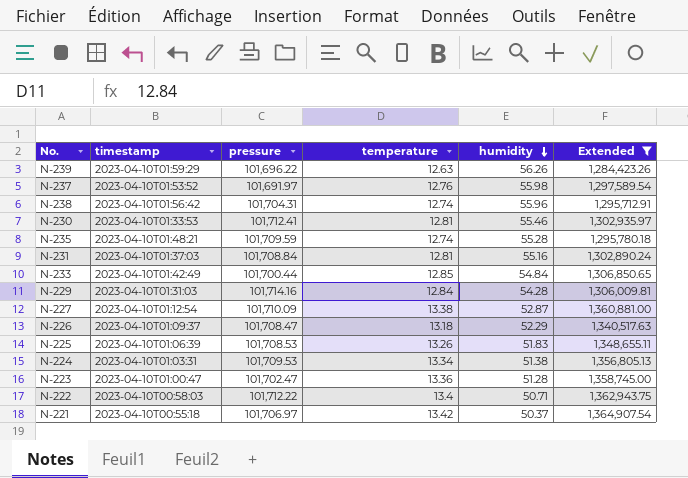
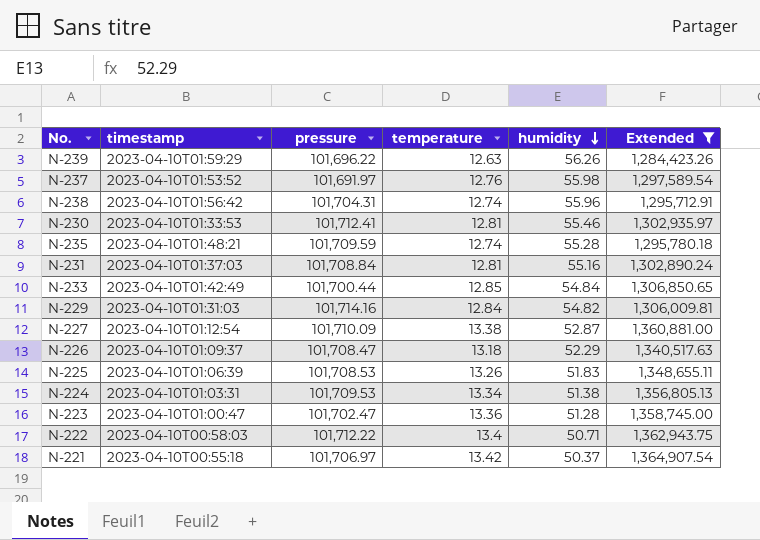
N-229 | humidity: 54.28 -> 54.82

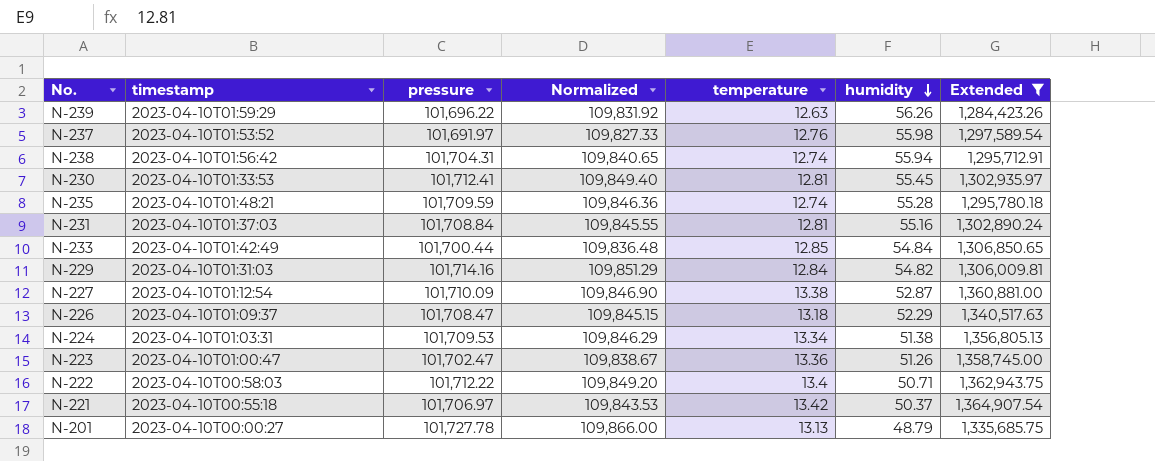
column Normalized | formula: none -> [pressure] * 1.08
row N-225: 2023-04-10T01:06:39 | 101,708.53 | 13.26 | 51.83 | 1,348,655.11 -> none
N-238 | humidity: 55.96 -> 55.94
N-230 | humidity: 55.46 -> 55.45
N-223 | humidity: 51.28 -> 51.26
row N-201: none -> 2023-04-10T00:00:27 | 101,727.78 | 109,866.00 | 13.13 | 48.79 | 1,335,685.75

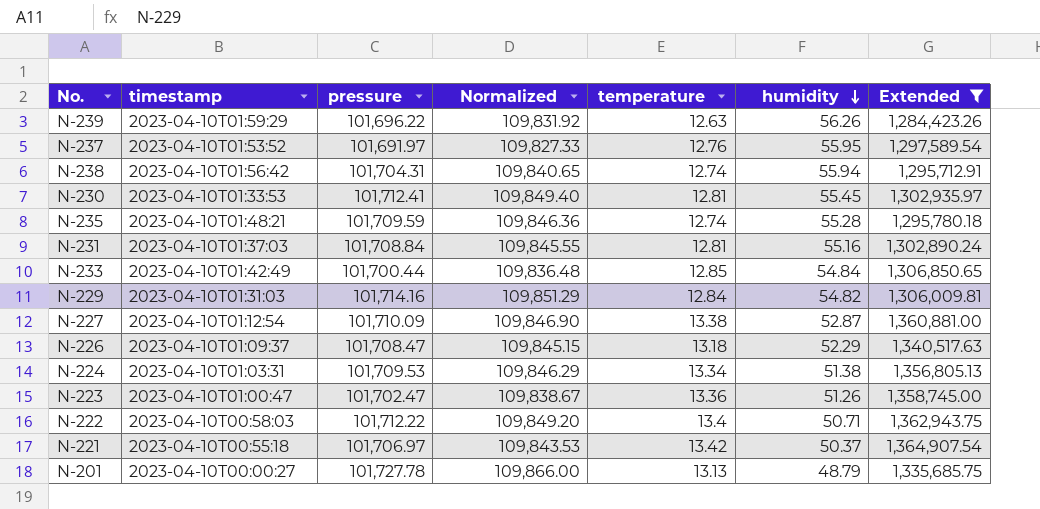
N-237 | humidity: 55.98 -> 55.95

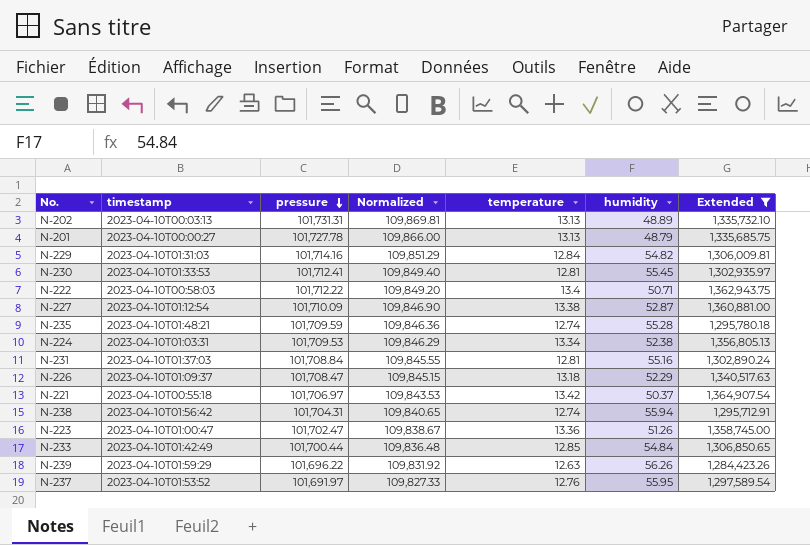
row order: humidity descending -> pressure descending
row N-202: none -> 2023-04-10T00:03:13 | 101,731.31 | 109,869.81 | 13.13 | 48.89 | 1,335,732.10
N-224 | humidity: 51.38 -> 52.38

